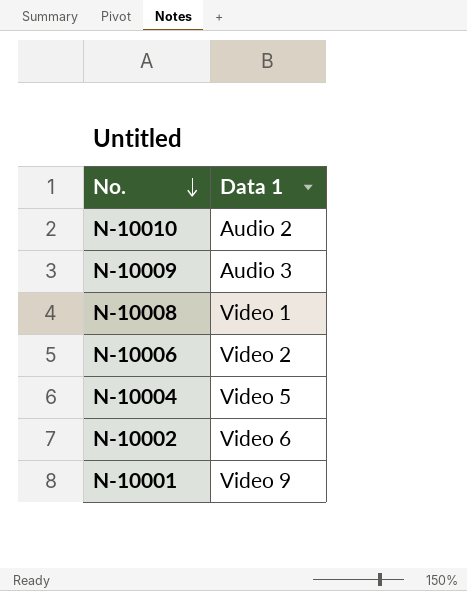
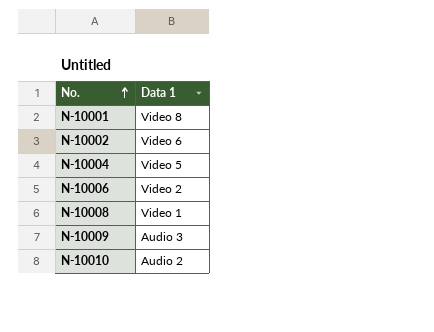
row order: No. descending -> No. ascending
N-10001 | Data 1: Video 9 -> Video 8

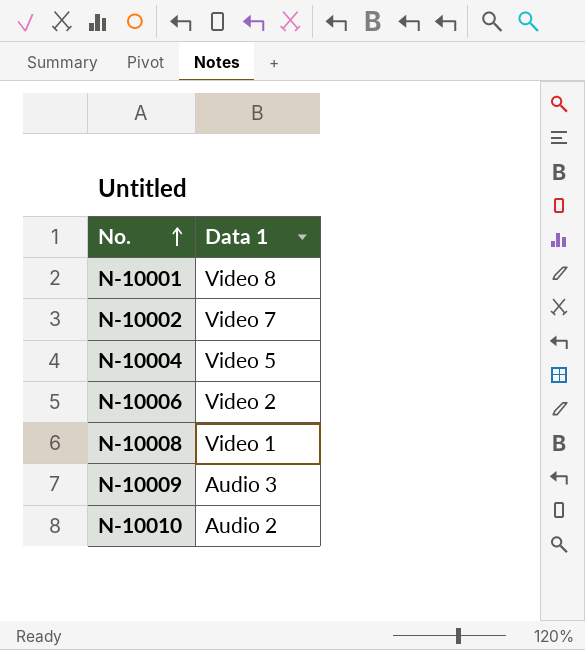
N-10002 | Data 1: Video 6 -> Video 7

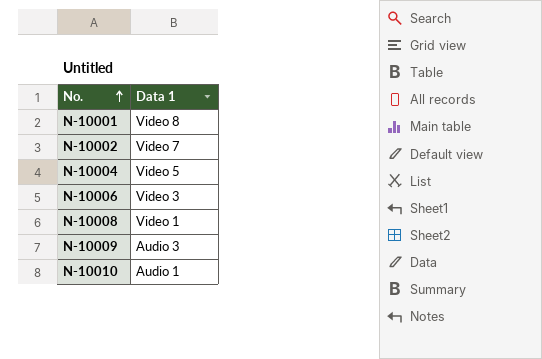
N-10006 | Data 1: Video 2 -> Video 3
N-10010 | Data 1: Audio 2 -> Audio 1

